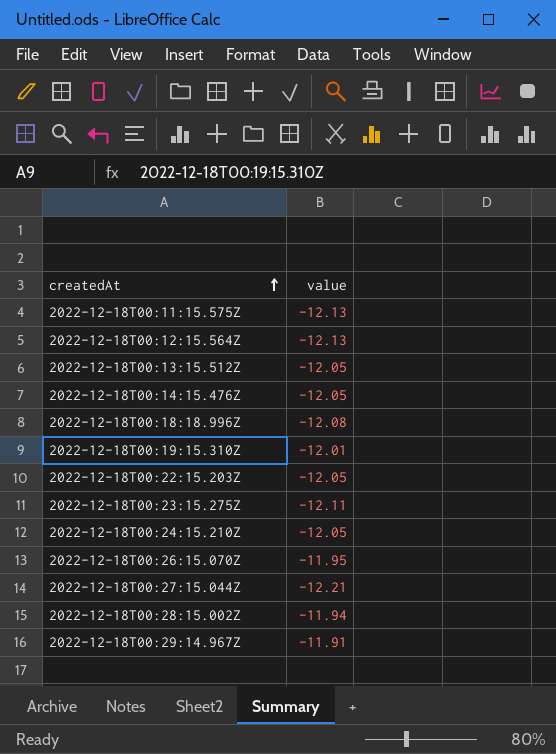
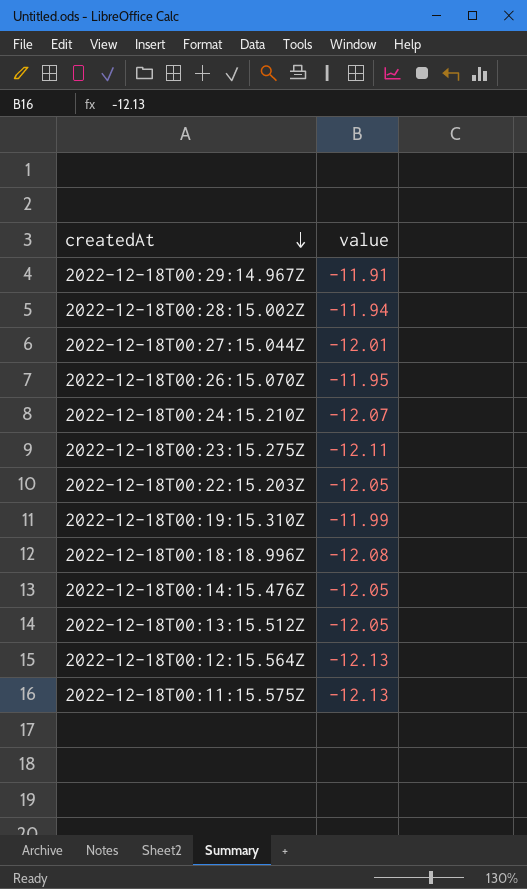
row order: createdAt ascending -> createdAt descending
2022-12-18T00:27:15.044Z | value: -12.21 -> -12.01
2022-12-18T00:24:15.210Z | value: -12.05 -> -12.07
2022-12-18T00:19:15.310Z | value: -12.01 -> -11.99

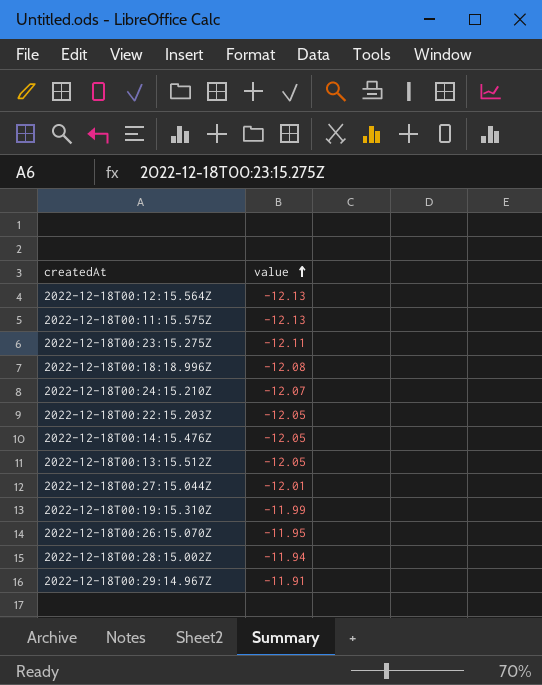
row order: createdAt descending -> value ascending

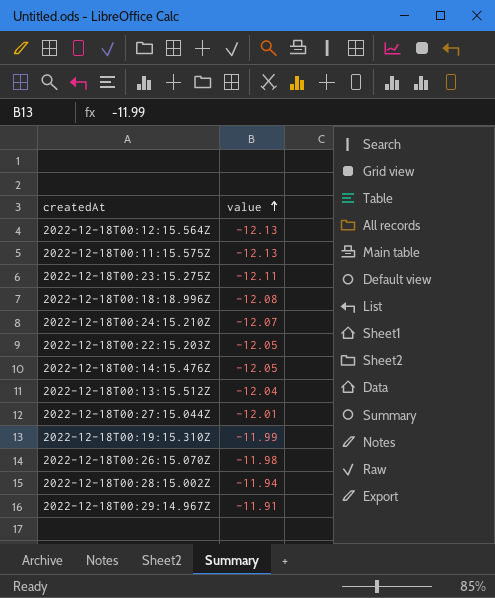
2022-12-18T00:13:15.512Z | value: -12.05 -> -12.04
2022-12-18T00:26:15.070Z | value: -11.95 -> -11.98

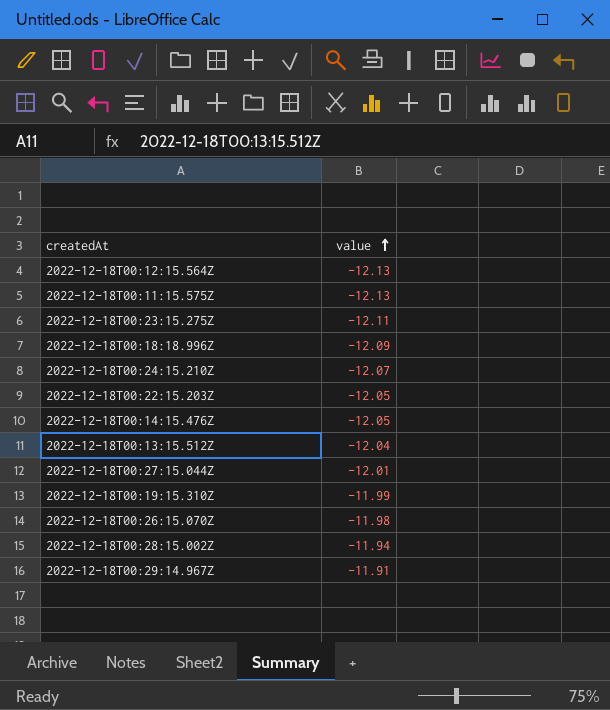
2022-12-18T00:18:18.996Z | value: -12.08 -> -12.09

